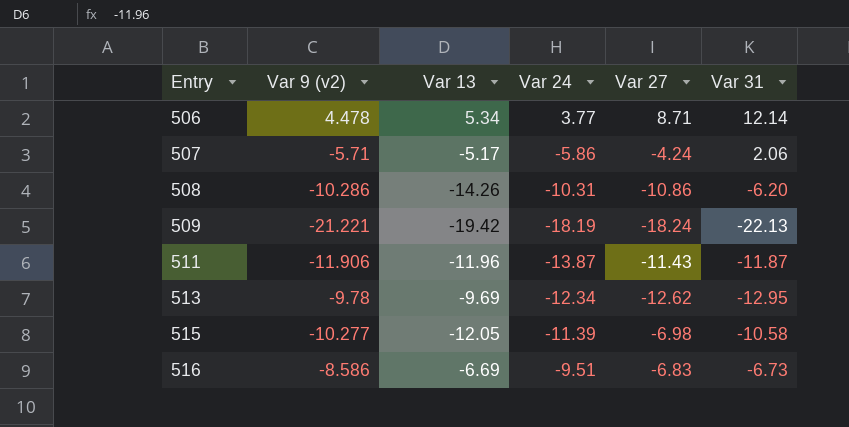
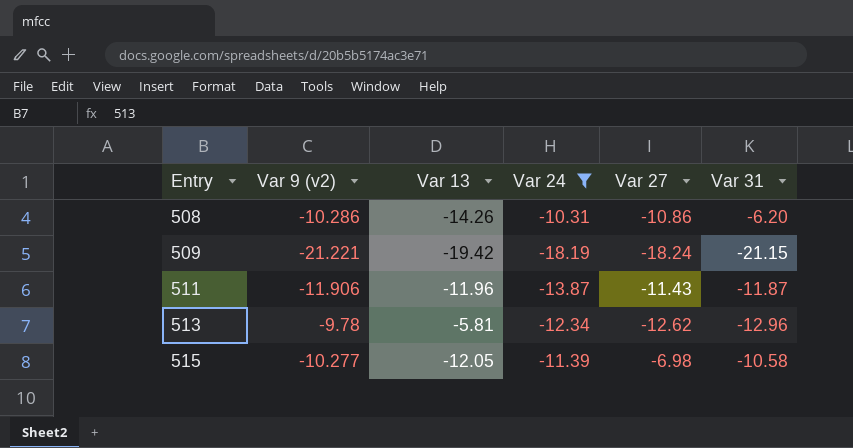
filter: none -> Var 24 <= -10.31
509 | Var 31: -22.13 -> -21.15
513 | Var 13: -9.69 -> -5.81
513 | Var 31: -12.95 -> -12.96

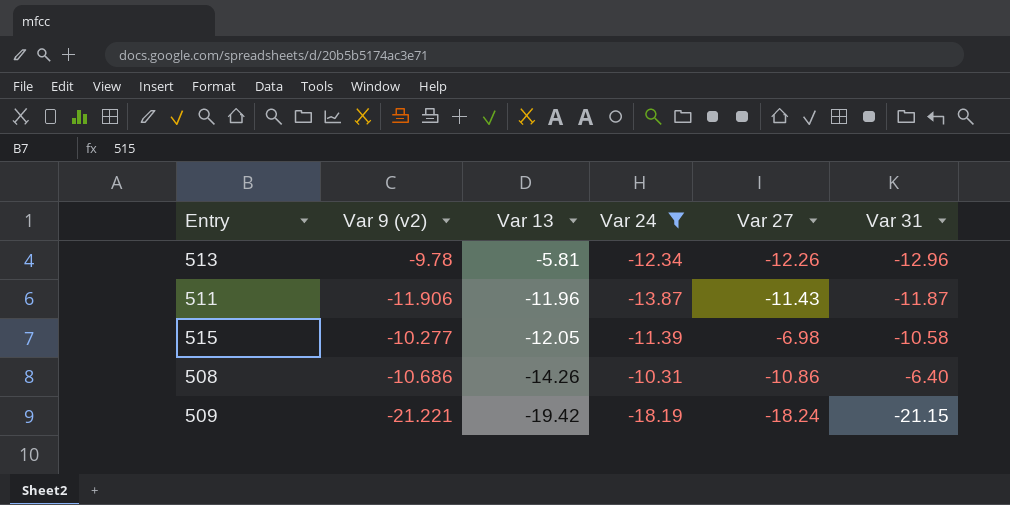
row order: Entry ascending -> Var 13 descending
513 | Var 27: -12.62 -> -12.26
508 | Var 9 (v2): -10.286 -> -10.686
508 | Var 31: -6.20 -> -6.40

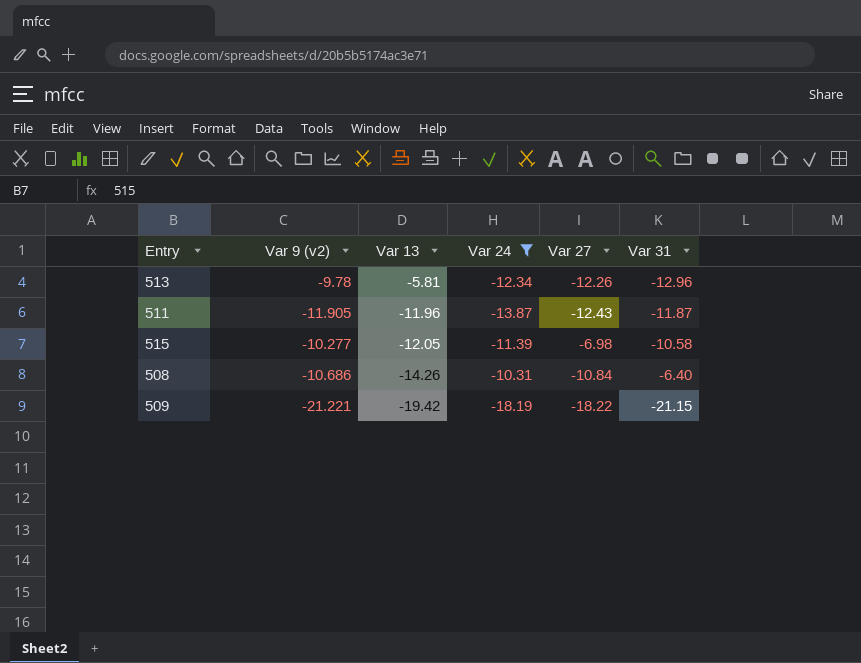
511 | Var 9 (v2): -11.906 -> -11.905
511 | Var 27: -11.43 -> -12.43
508 | Var 27: -10.86 -> -10.84
509 | Var 27: -18.24 -> -18.22

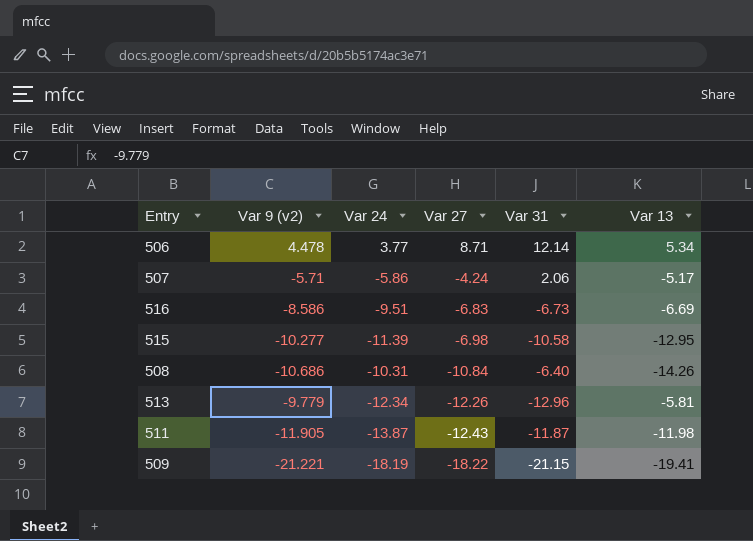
filter: Var 24 <= -10.31 -> none
row order: Var 13 descending -> Var 27 descending
column Var 13 | position: 3 -> 6
515 | Var 13: -12.05 -> -12.95
513 | Var 9 (v2): -9.78 -> -9.779
511 | Var 13: -11.96 -> -11.98
509 | Var 13: -19.42 -> -19.41

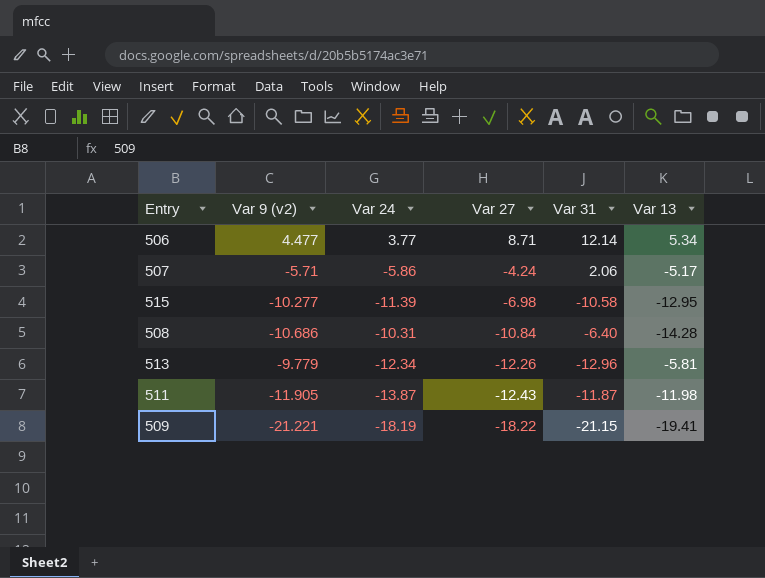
row 516: -8.586 | -9.51 | -6.83 | -6.73 | -6.69 -> none
506 | Var 9 (v2): 4.478 -> 4.477
508 | Var 13: -14.26 -> -14.28

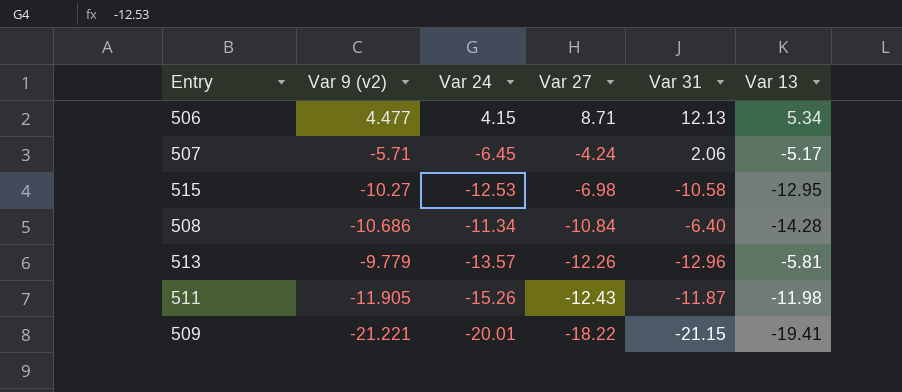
506 | Var 24: 3.77 -> 4.15
506 | Var 31: 12.14 -> 12.13
507 | Var 24: -5.86 -> -6.45
515 | Var 9 (v2): -10.277 -> -10.27
515 | Var 24: -11.39 -> -12.53
508 | Var 24: -10.31 -> -11.34
513 | Var 24: -12.34 -> -13.57
511 | Var 24: -13.87 -> -15.26
509 | Var 24: -18.19 -> -20.01

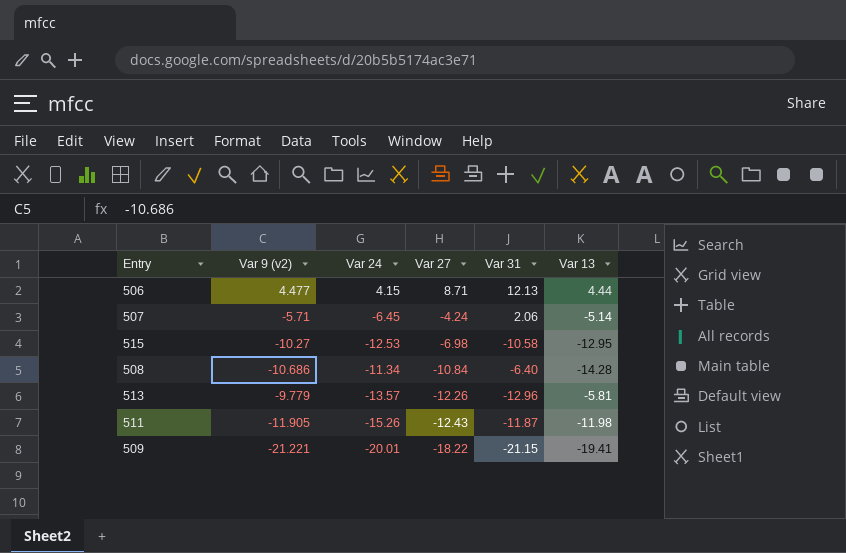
506 | Var 13: 5.34 -> 4.44
507 | Var 13: -5.17 -> -5.14

